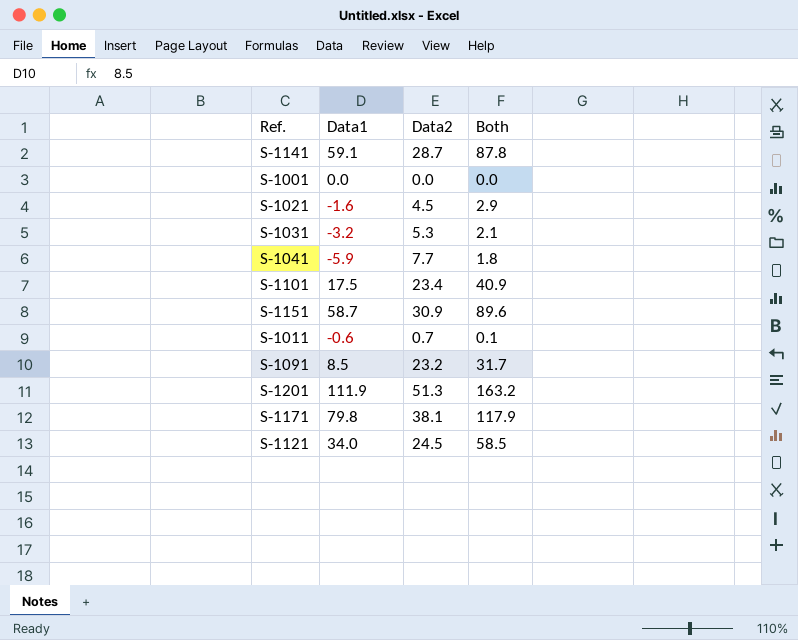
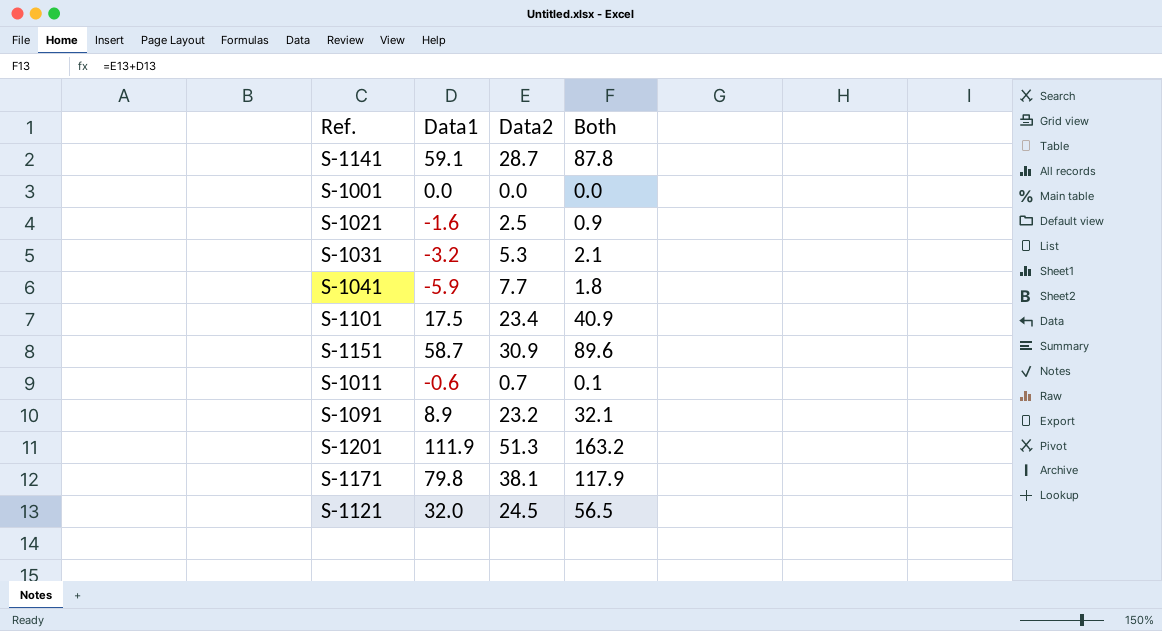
S-1021 | Data2: 4.5 -> 2.5
S-1021 | Both: 2.9 -> 0.9
S-1091 | Data1: 8.5 -> 8.9
S-1091 | Both: 31.7 -> 32.1
S-1121 | Data1: 34.0 -> 32.0
S-1121 | Both: 58.5 -> 56.5

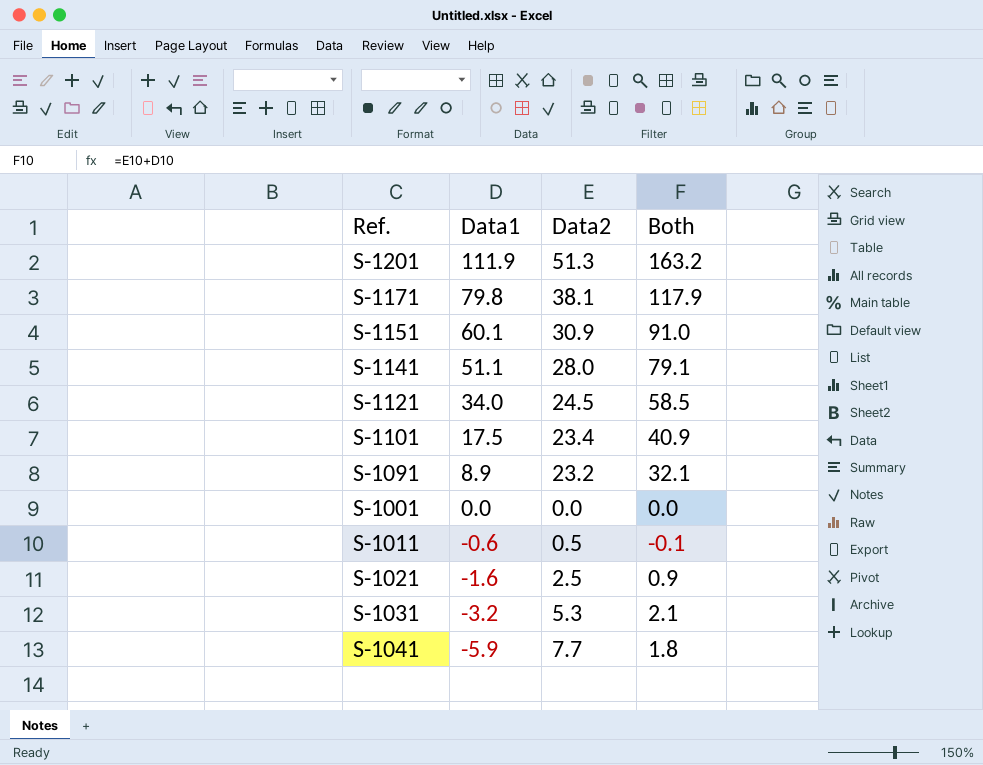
row order: none -> Data1 descending
S-1151 | Data1: 58.7 -> 60.1
S-1151 | Both: 89.6 -> 91.0
S-1141 | Data1: 59.1 -> 51.1
S-1141 | Data2: 28.7 -> 28.0
S-1141 | Both: 87.8 -> 79.1
S-1121 | Data1: 32.0 -> 34.0
S-1121 | Both: 56.5 -> 58.5
S-1011 | Data2: 0.7 -> 0.5
S-1011 | Both: 0.1 -> -0.1

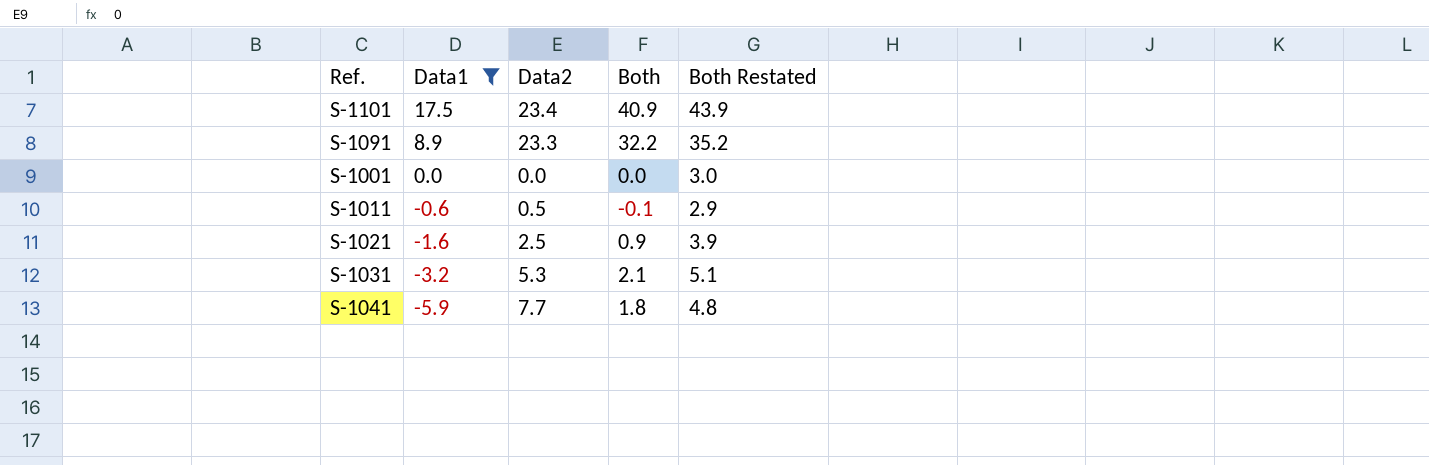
filter: none -> Data1 <= 17.5
column Both Restated | formula: none -> [Both] + 3
S-1091 | Data2: 23.2 -> 23.3
S-1091 | Both: 32.1 -> 32.2

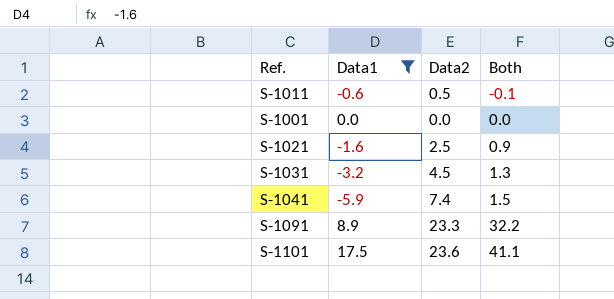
row order: Data1 descending -> Both ascending
column Both Restated | formula: [Both] + 3 -> none
S-1031 | Data2: 5.3 -> 4.5
S-1031 | Both: 2.1 -> 1.3
S-1041 | Data2: 7.7 -> 7.4
S-1041 | Both: 1.8 -> 1.5
S-1101 | Data2: 23.4 -> 23.6
S-1101 | Both: 40.9 -> 41.1

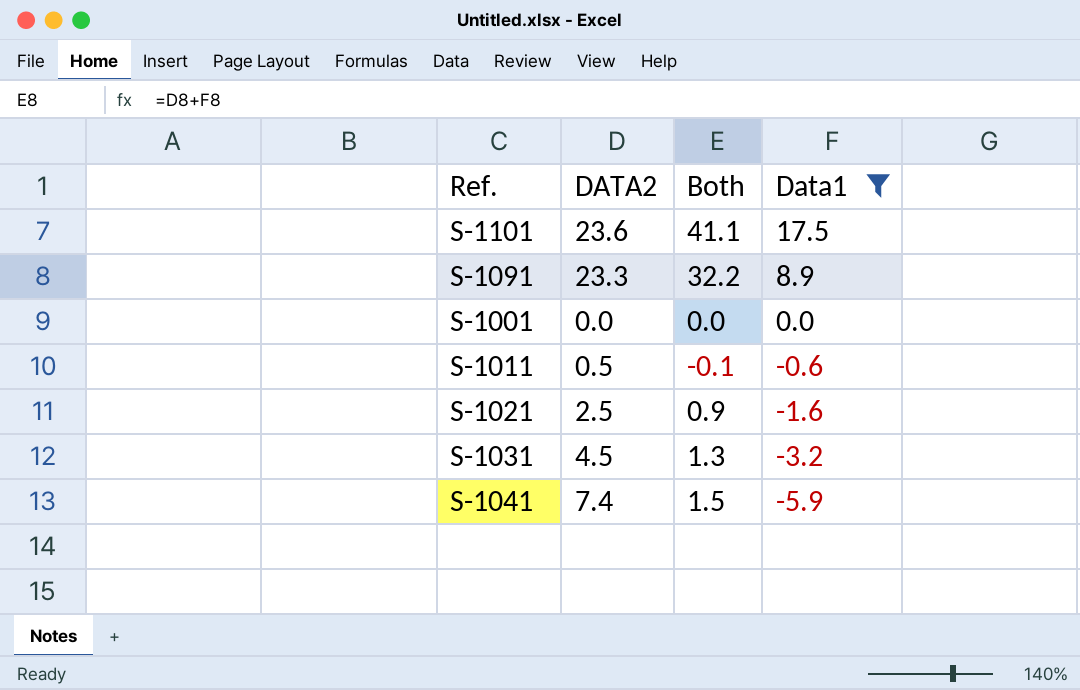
row order: Both ascending -> Data1 descending
column name: Data2 -> DATA2
column Data1 | position: 2 -> 4

